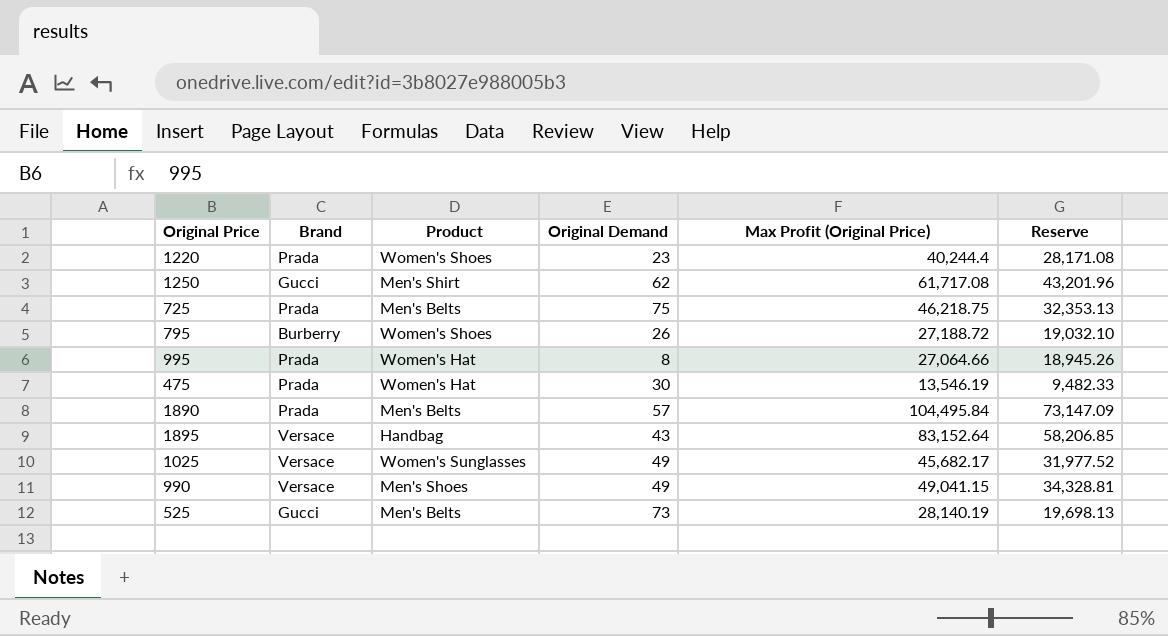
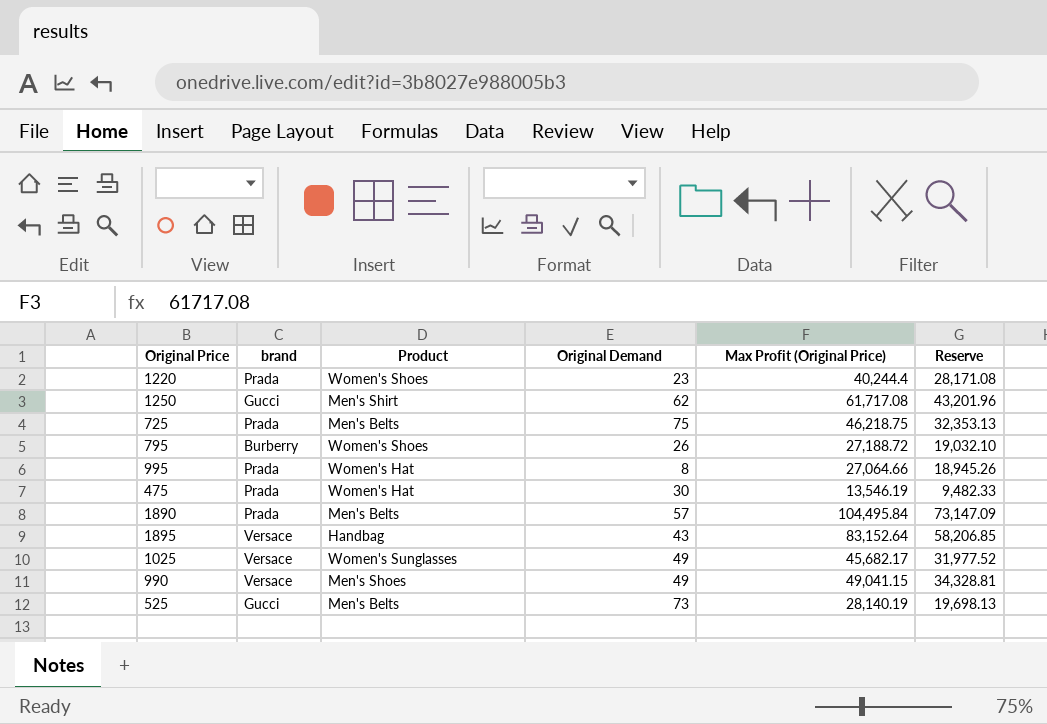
column name: Brand -> brand

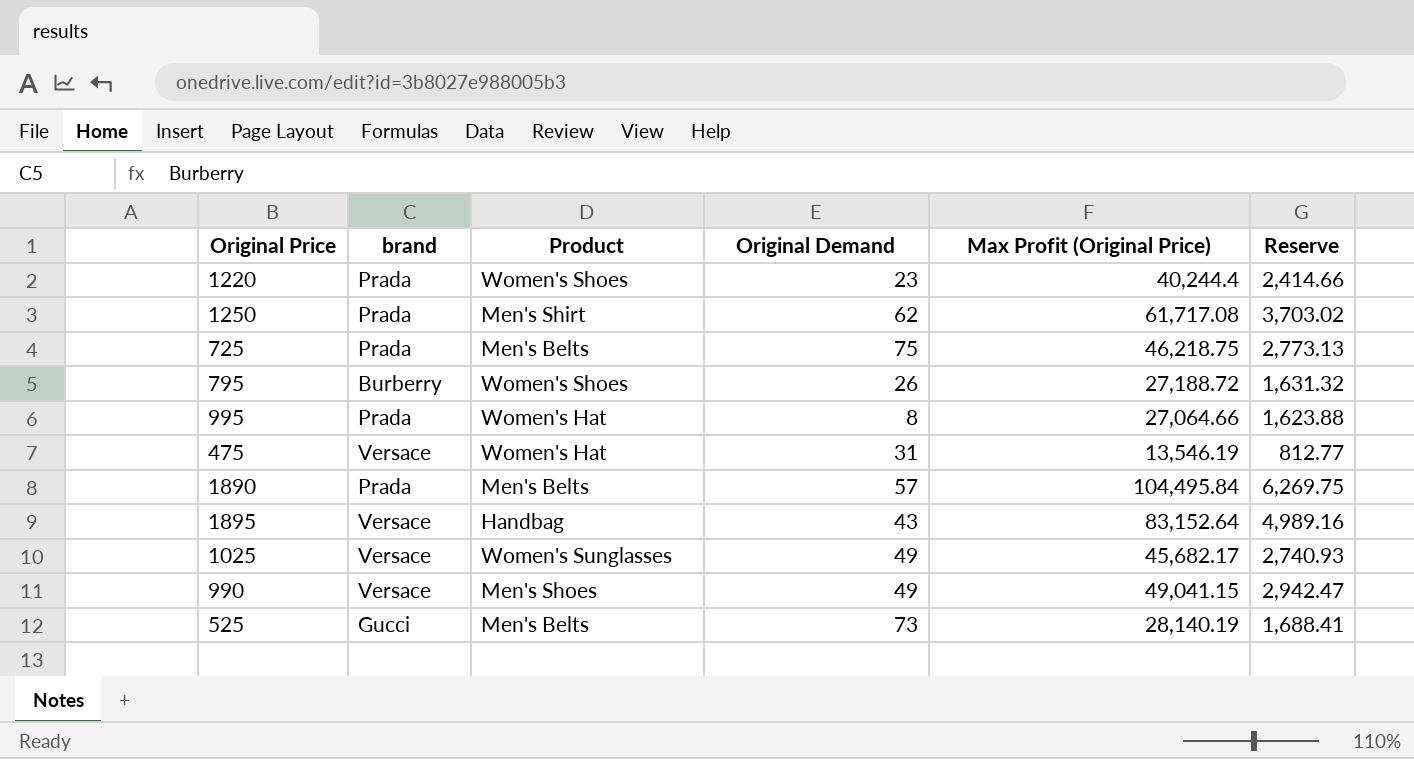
column Reserve | formula: [Max Profit (Original Price)] * 0.7 -> [Max Profit (Original Price)] * 0.06
1250 | brand: Gucci -> Prada
475 | brand: Prada -> Versace
475 | Original Demand: 30 -> 31

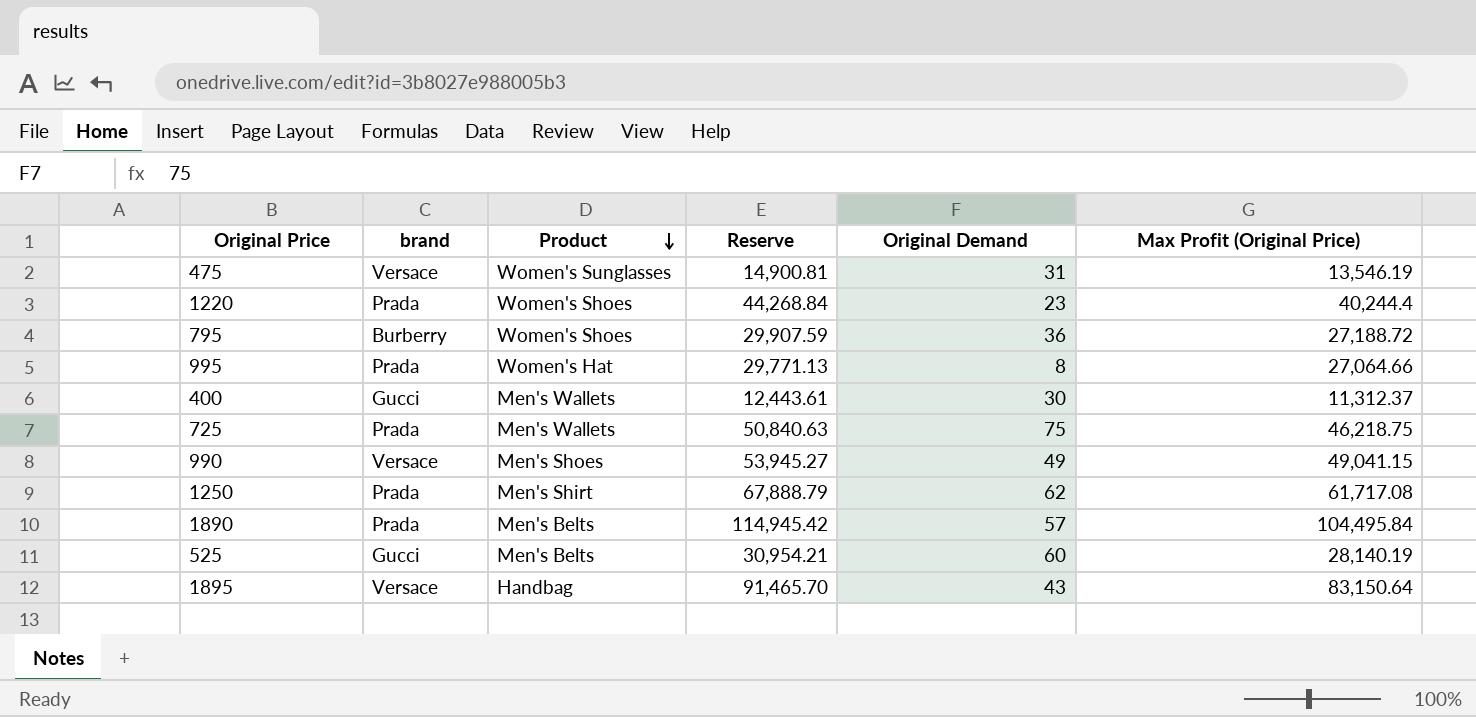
row order: none -> Product descending
column Reserve | formula: [Max Profit (Original Price)] * 0.06 -> [Max Profit (Original Price)] * 1.1
column Reserve | position: 6 -> 4
row 1025: Versace | Women's Sunglasses | 49 | 45,682.17 | 2,740.93 -> none
475 | Product: Women's Hat -> Women's Sunglasses
795 | Original Demand: 26 -> 36
row 400: none -> Gucci | Men's Wallets | 12,443.61 | 30 | 11,312.37
725 | Product: Men's Belts -> Men's Wallets
525 | Original Demand: 73 -> 60
1895 | Max Profit (Original Price): 83,152.64 -> 83,150.64

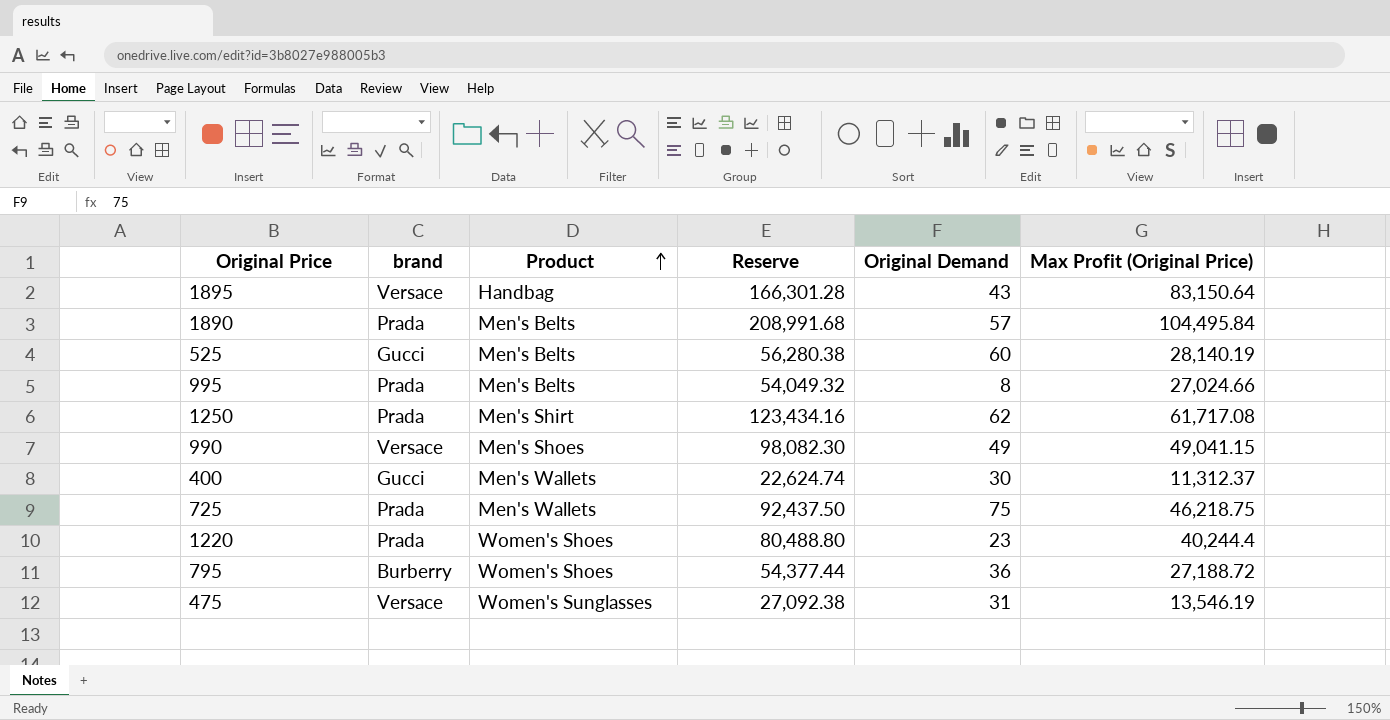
row order: Product descending -> Product ascending
column Reserve | formula: [Max Profit (Original Price)] * 1.1 -> [Max Profit (Original Price)] * 2
995 | Product: Women's Hat -> Men's Belts
995 | Max Profit (Original Price): 27,064.66 -> 27,024.66

